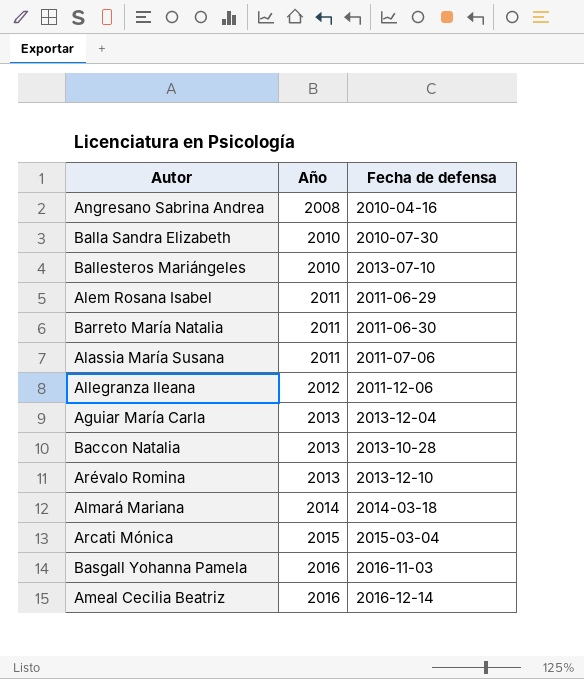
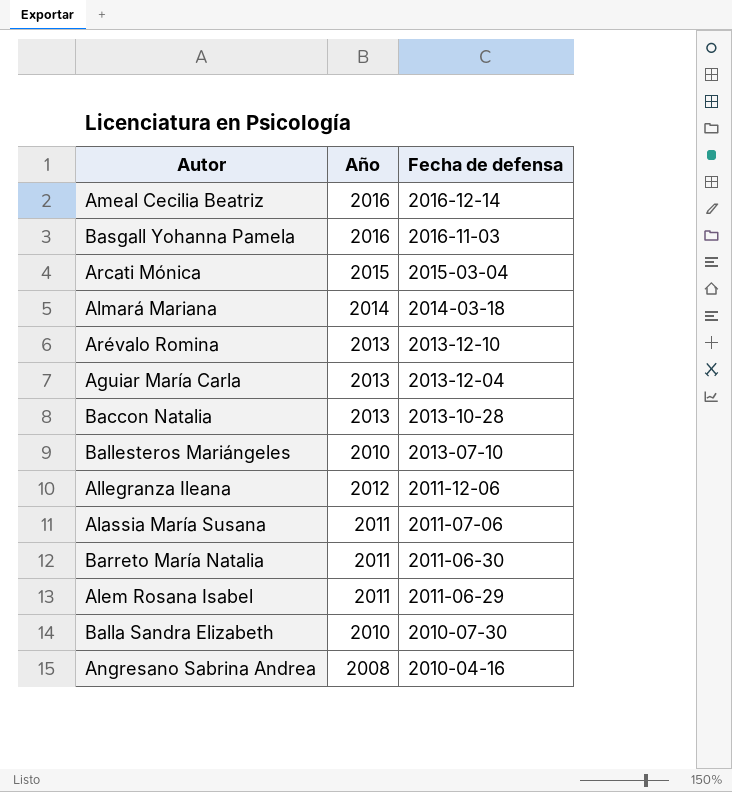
row order: Año ascending -> Fecha de defensa descending

